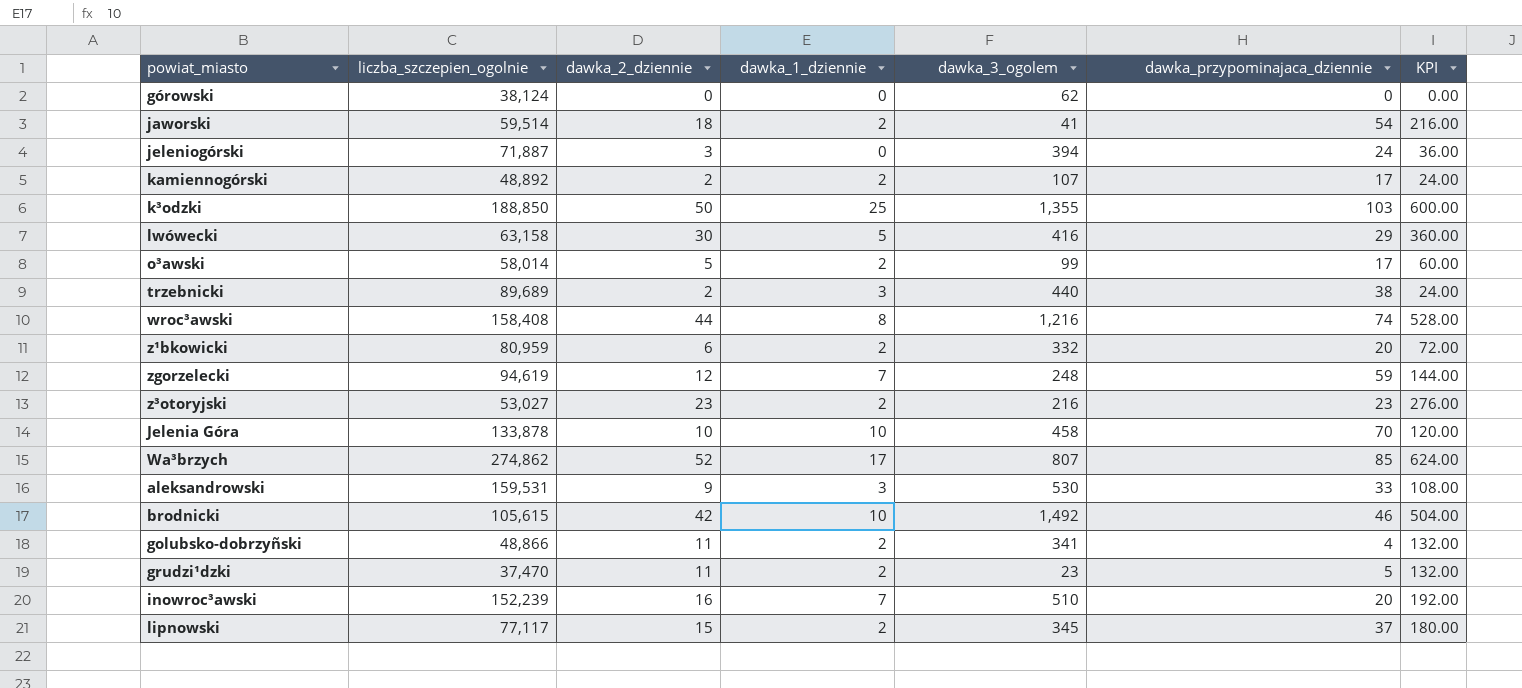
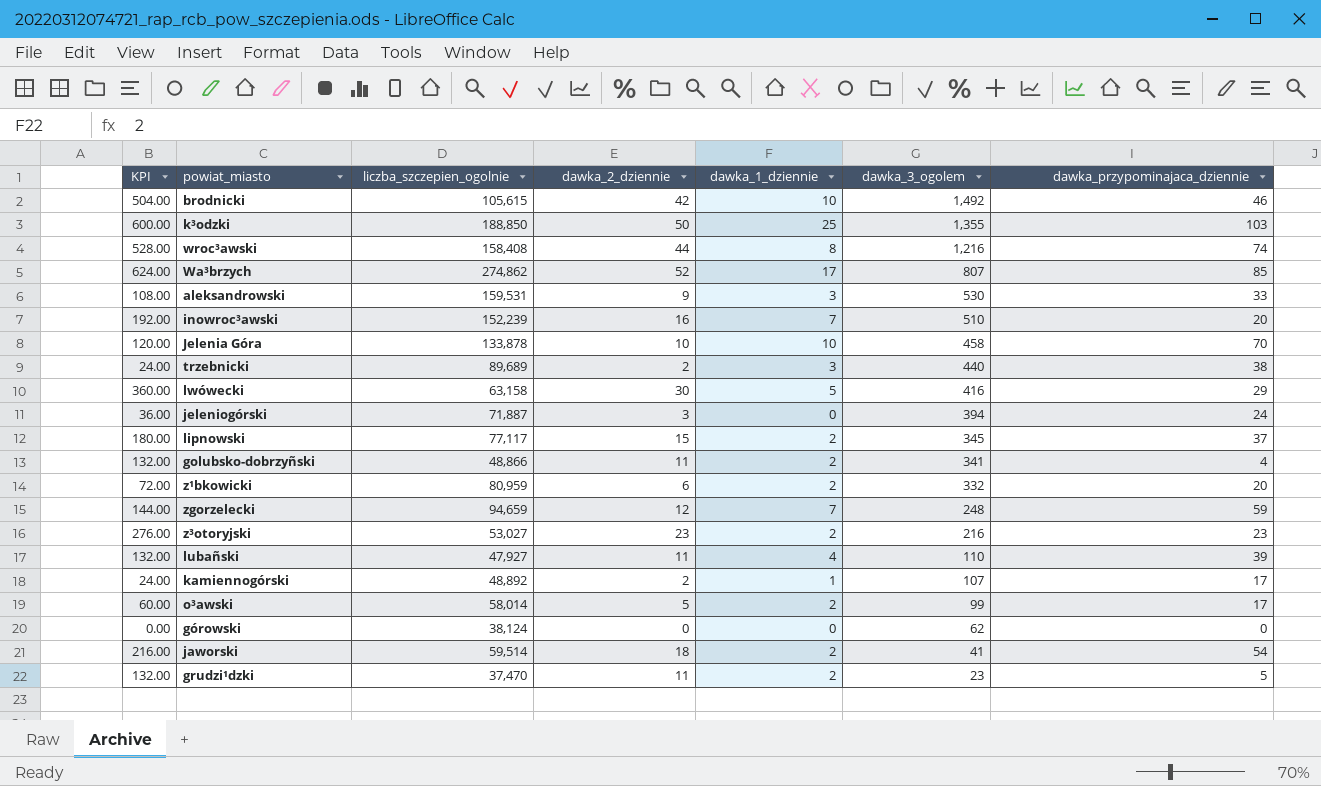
row order: none -> dawka_3_ogolem descending
column KPI | position: 7 -> 1
zgorzelecki | liczba_szczepien_ogolnie: 94,619 -> 94,659
row lubañski: none -> 132.00 | 47,927 | 11 | 4 | 110 | 39
kamiennogórski | dawka_1_dziennie: 2 -> 1

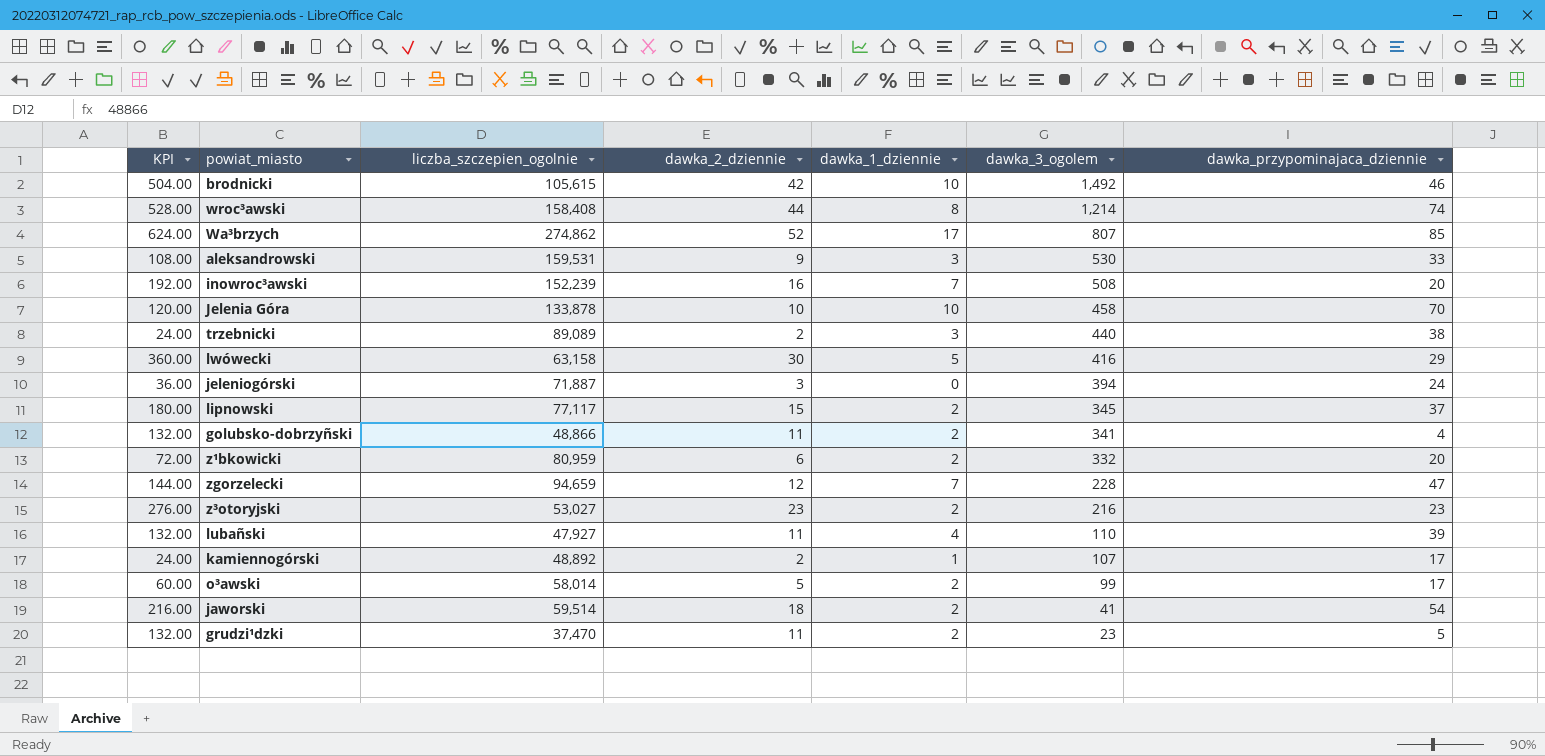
row k³odzki: 600.00 | 188,850 | 50 | 25 | 1,355 | 103 -> none
row górowski: 0.00 | 38,124 | 0 | 0 | 62 | 0 -> none
wroc³awski | dawka_3_ogolem: 1,216 -> 1,214
inowroc³awski | dawka_3_ogolem: 510 -> 508
trzebnicki | liczba_szczepien_ogolnie: 89,689 -> 89,089
zgorzelecki | dawka_3_ogolem: 248 -> 228
zgorzelecki | dawka_przypominajaca_dziennie: 59 -> 47

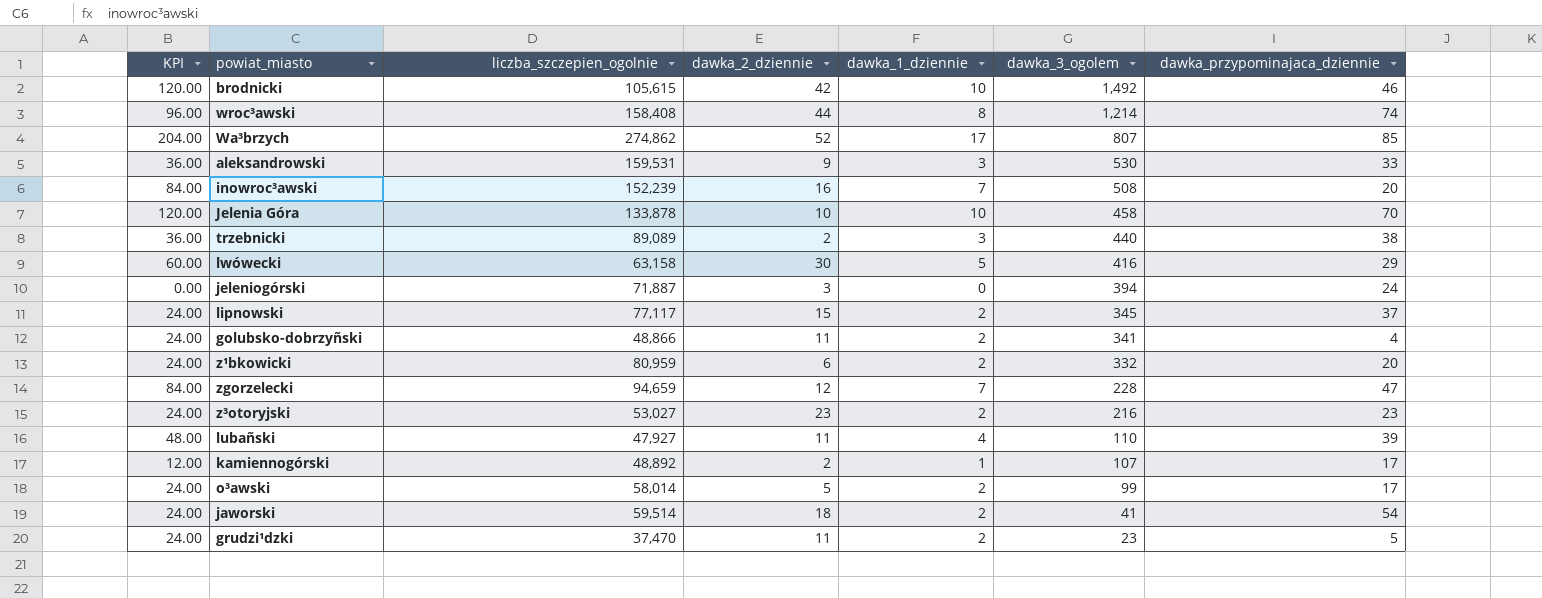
column KPI | formula: [dawka_2_dziennie] * 12 -> [dawka_1_dziennie] * 12

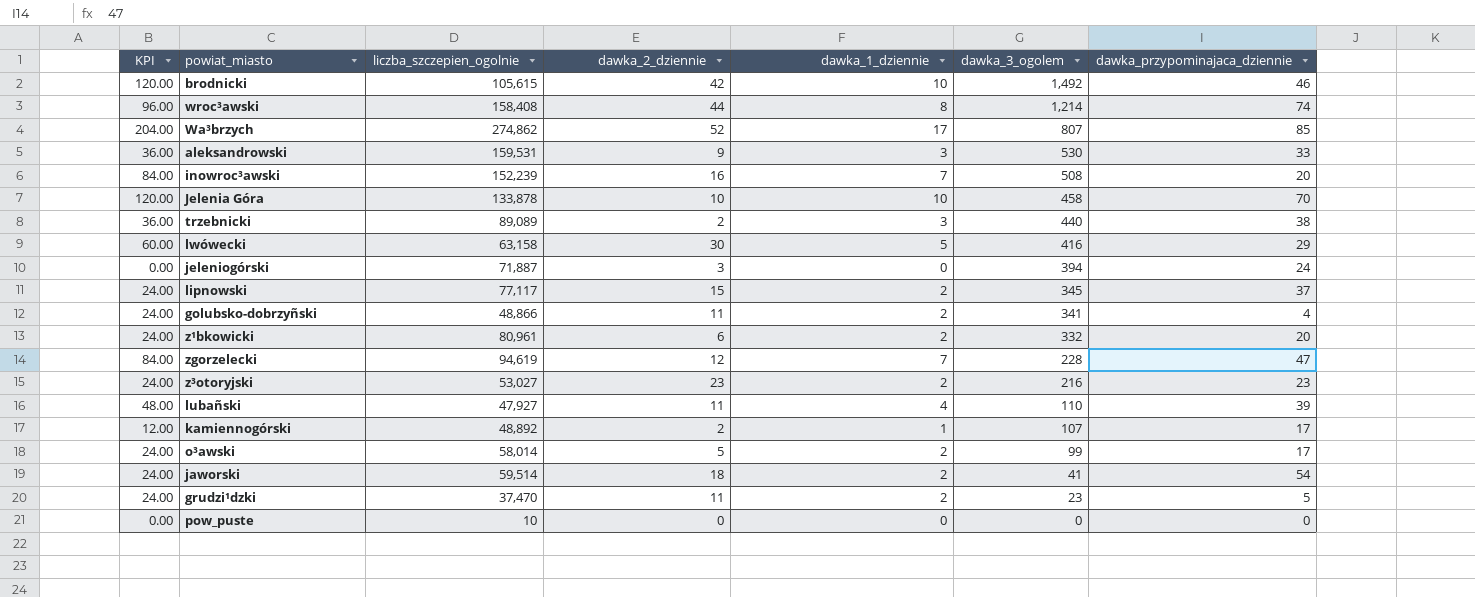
z¹bkowicki | liczba_szczepien_ogolnie: 80,959 -> 80,961
zgorzelecki | liczba_szczepien_ogolnie: 94,659 -> 94,619
row pow_puste: none -> 0.00 | 10 | 0 | 0 | 0 | 0

